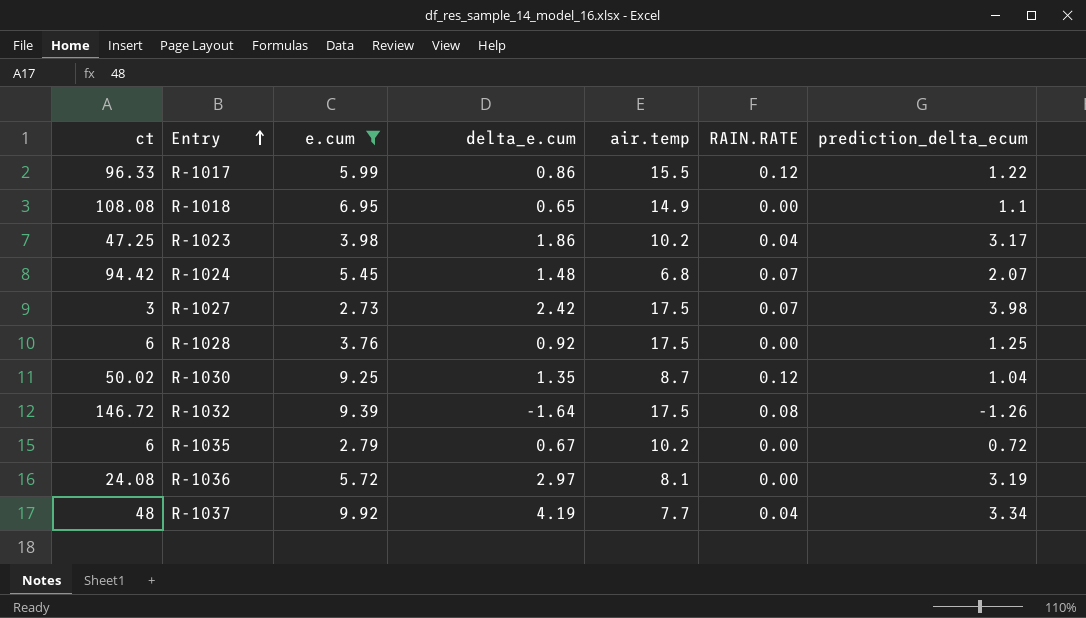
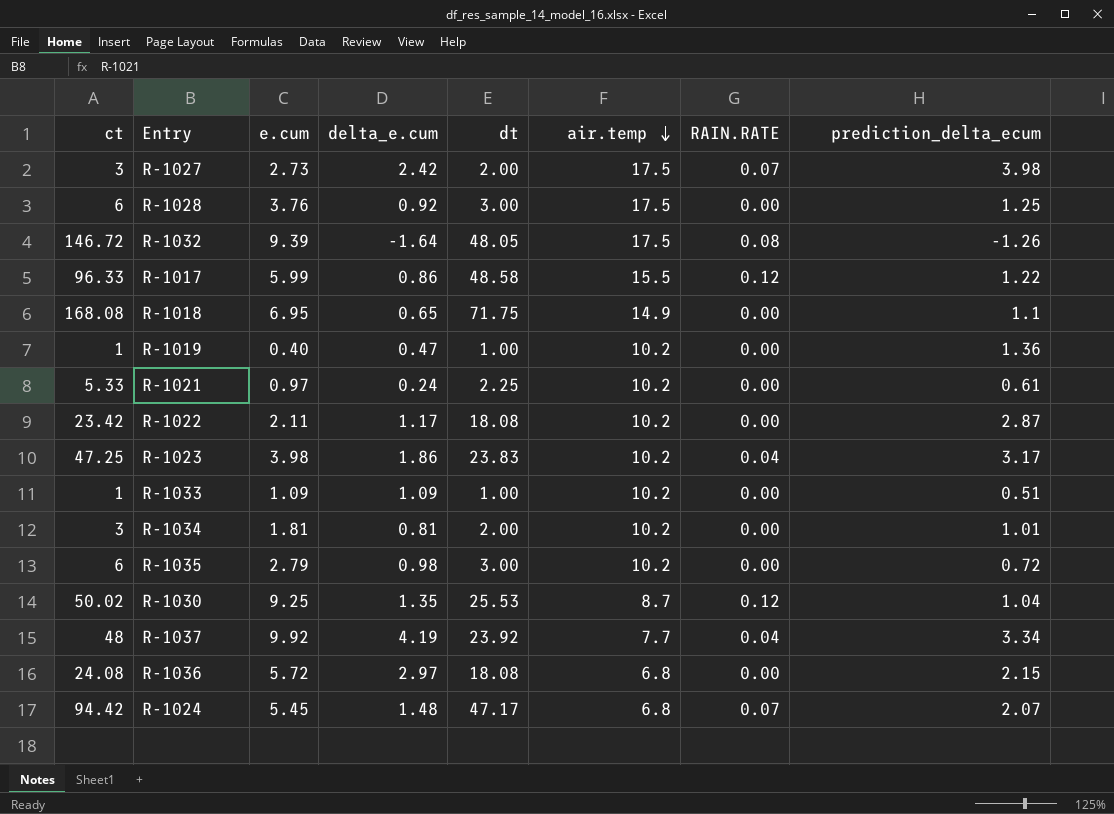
filter: e.cum >= 2.73 -> none
row order: Entry ascending -> air.temp descending
column dt | position: none -> 5
R-1018 | ct: 108.08 -> 168.08
R-1035 | delta_e.cum: 0.67 -> 0.98
R-1036 | air.temp: 8.1 -> 6.8
R-1036 | prediction_delta_ecum: 3.19 -> 2.15

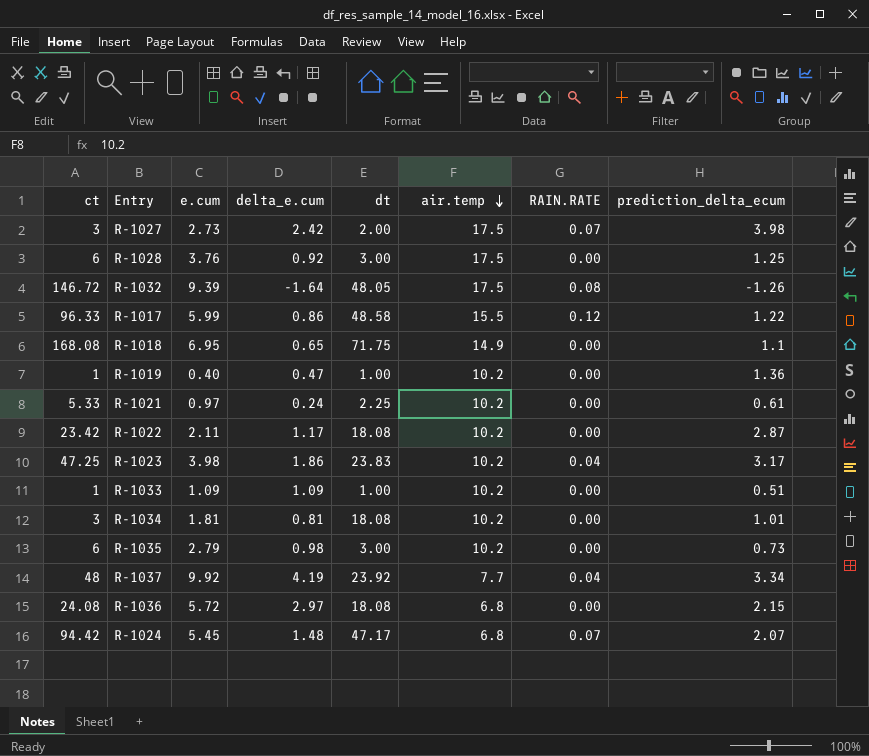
row R-1030: 50.02 | 9.25 | 1.35 | 25.53 | 8.7 | 0.12 | 1.04 -> none
R-1034 | dt: 2.00 -> 18.08
R-1035 | prediction_delta_ecum: 0.72 -> 0.73

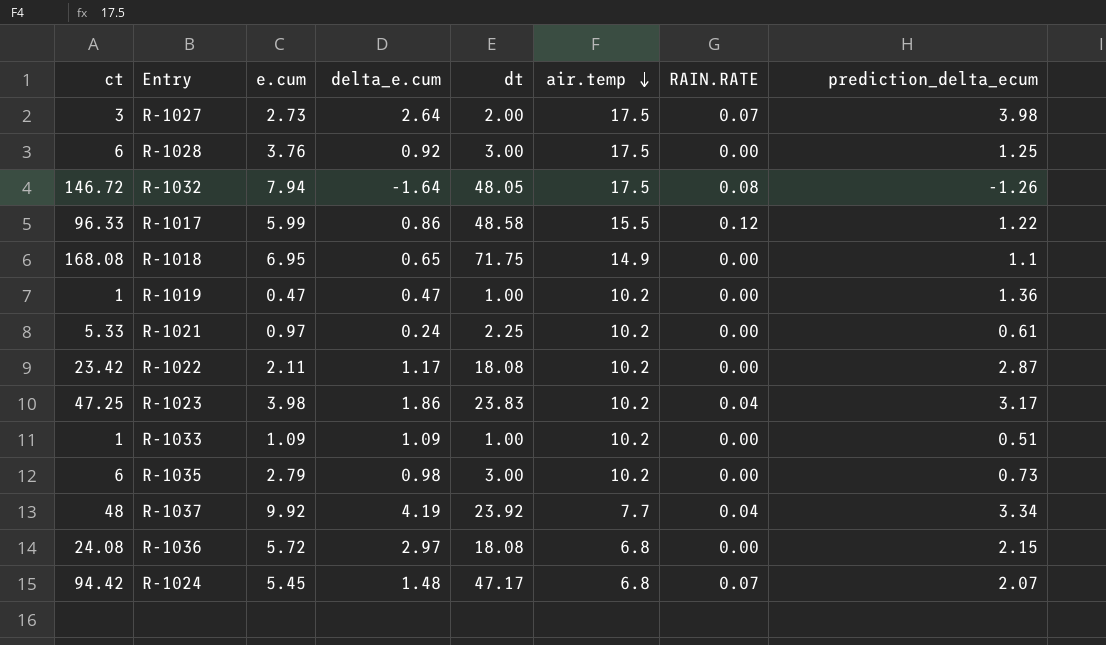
row R-1034: 3 | 1.81 | 0.81 | 18.08 | 10.2 | 0.00 | 1.01 -> none
R-1027 | delta_e.cum: 2.42 -> 2.64
R-1032 | e.cum: 9.39 -> 7.94
R-1019 | e.cum: 0.40 -> 0.47

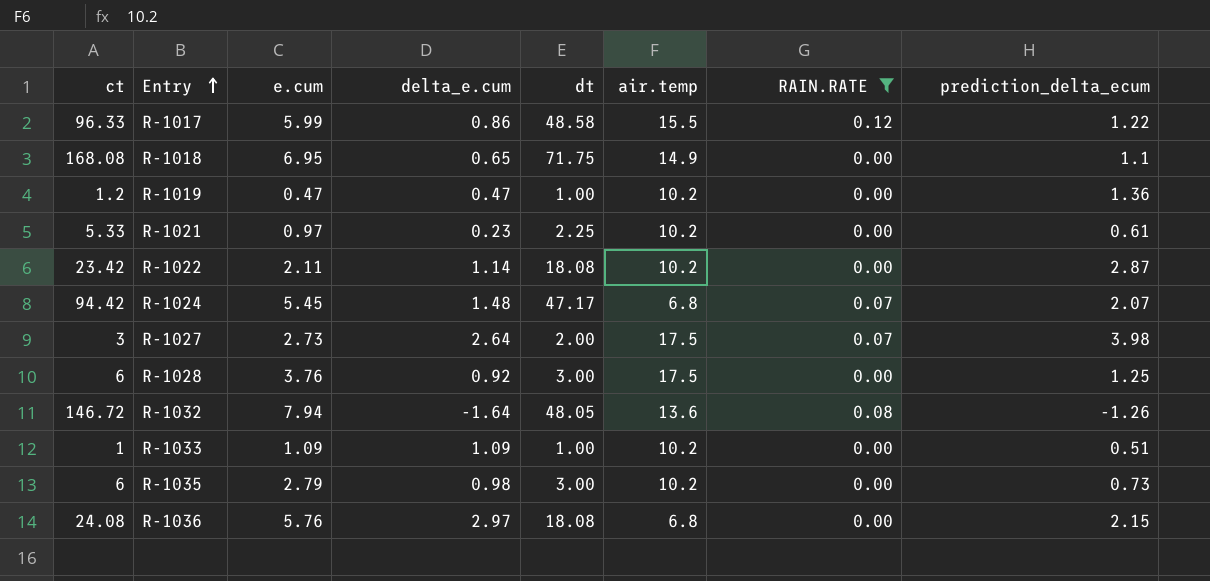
filter: none -> RAIN.RATE != 0.04
row order: air.temp descending -> Entry ascending
R-1019 | ct: 1 -> 1.2
R-1021 | delta_e.cum: 0.24 -> 0.23
R-1022 | delta_e.cum: 1.17 -> 1.14
R-1032 | air.temp: 17.5 -> 13.6
R-1036 | e.cum: 5.72 -> 5.76

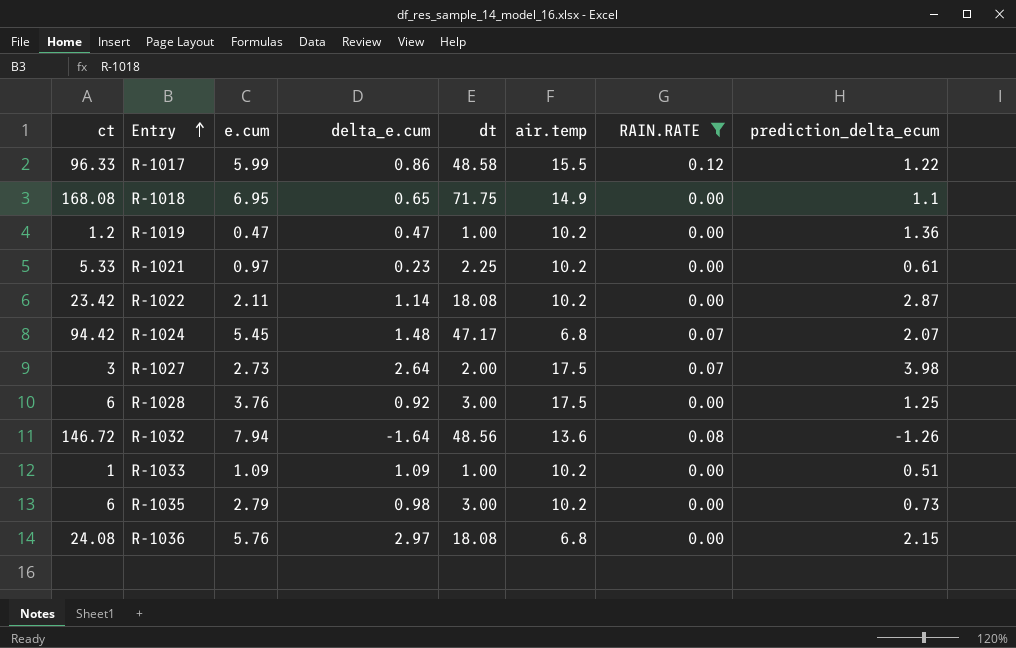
R-1032 | dt: 48.05 -> 48.56

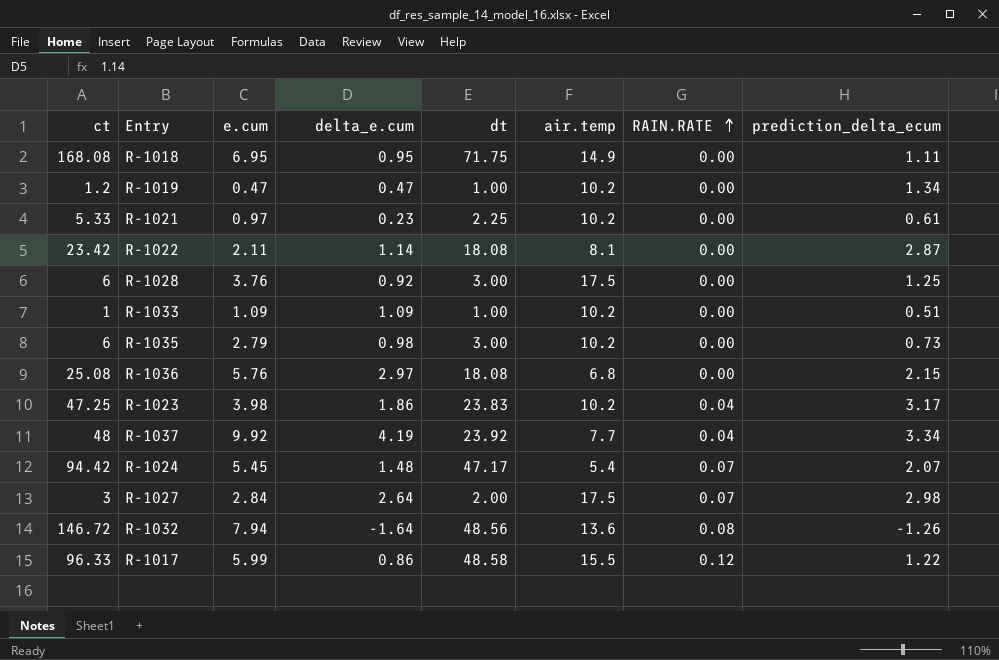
filter: RAIN.RATE != 0.04 -> none
row order: Entry ascending -> RAIN.RATE ascending
R-1018 | delta_e.cum: 0.65 -> 0.95
R-1018 | prediction_delta_ecum: 1.1 -> 1.11
R-1019 | prediction_delta_ecum: 1.36 -> 1.34
R-1022 | air.temp: 10.2 -> 8.1
R-1036 | ct: 24.08 -> 25.08
R-1024 | air.temp: 6.8 -> 5.4
R-1027 | e.cum: 2.73 -> 2.84
R-1027 | prediction_delta_ecum: 3.98 -> 2.98

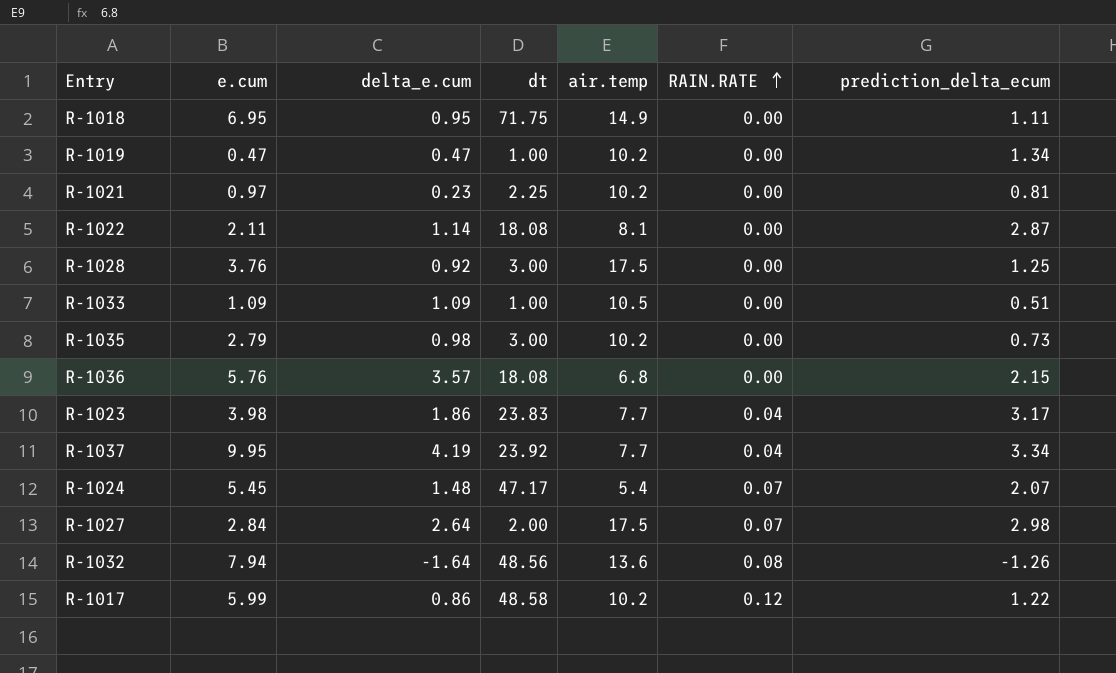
column ct | position: 1 -> none
R-1021 | prediction_delta_ecum: 0.61 -> 0.81
R-1033 | air.temp: 10.2 -> 10.5
R-1036 | delta_e.cum: 2.97 -> 3.57
R-1023 | air.temp: 10.2 -> 7.7
R-1037 | e.cum: 9.92 -> 9.95
R-1017 | air.temp: 15.5 -> 10.2

